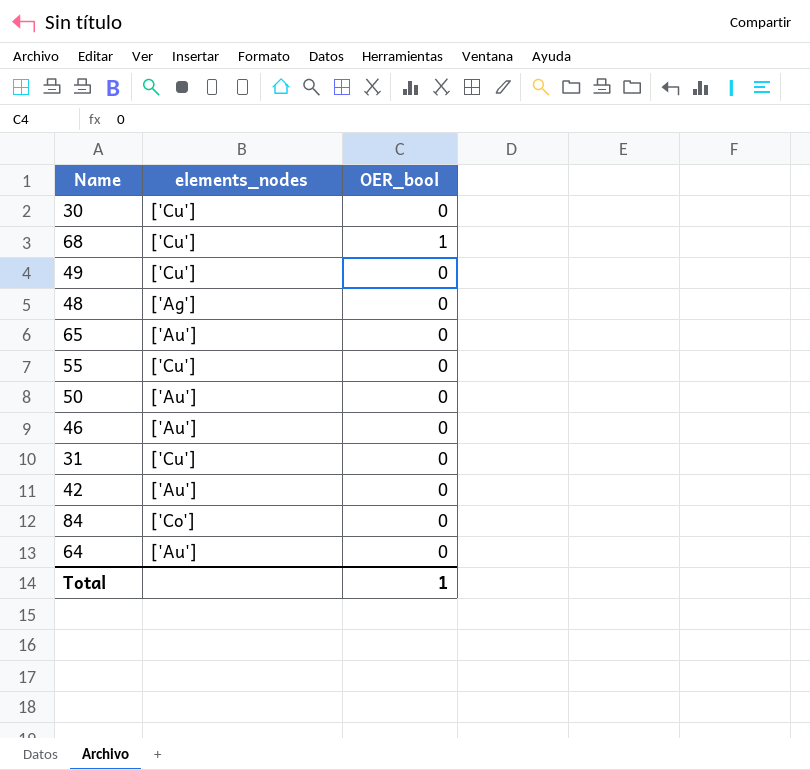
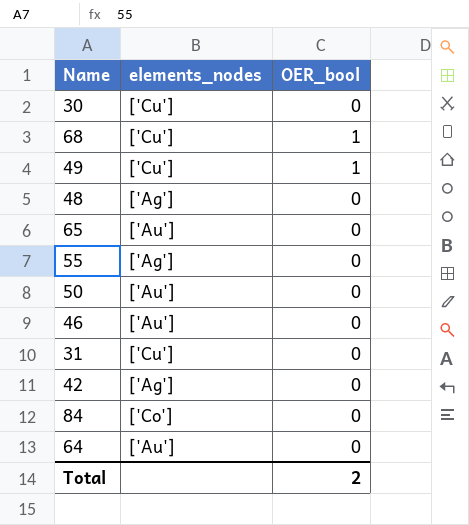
49 | OER_bool: 0 -> 1
55 | elements_nodes: ['Cu'] -> ['Ag']
42 | elements_nodes: ['Au'] -> ['Ag']
Total | OER_bool: 1 -> 2

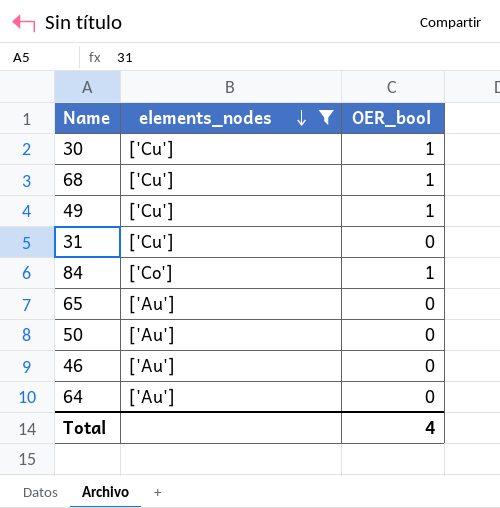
filter: none -> elements_nodes != ['Ag']
row order: none -> elements_nodes descending
30 | OER_bool: 0 -> 1
84 | OER_bool: 0 -> 1
Total | OER_bool: 2 -> 4

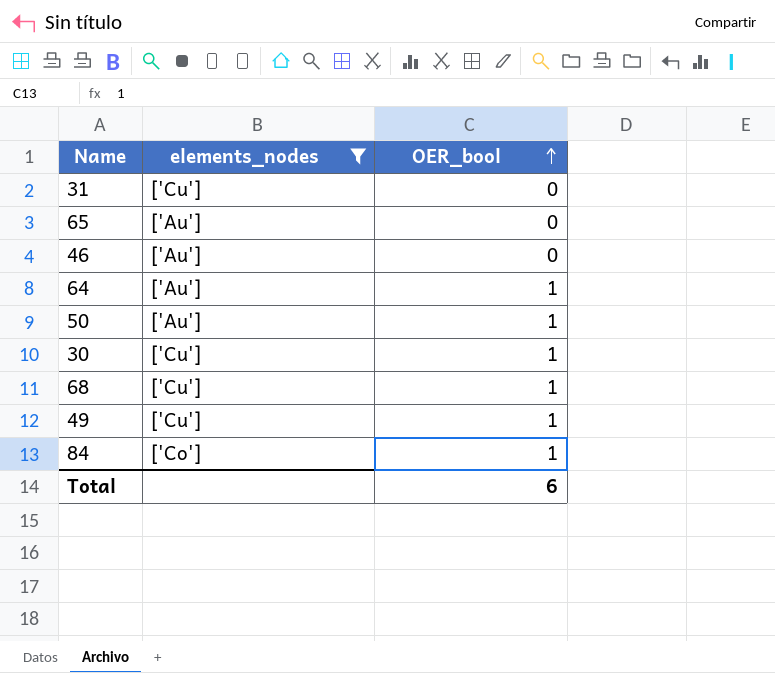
row order: elements_nodes descending -> OER_bool ascending
64 | OER_bool: 0 -> 1
50 | OER_bool: 0 -> 1
Total | OER_bool: 4 -> 6

